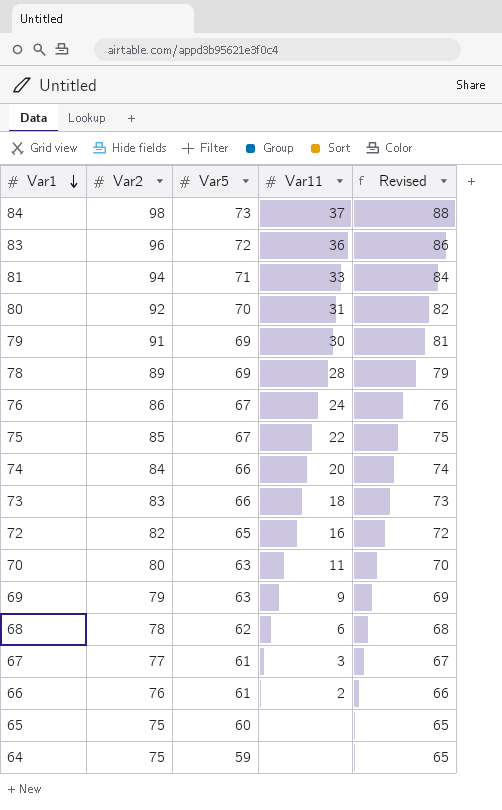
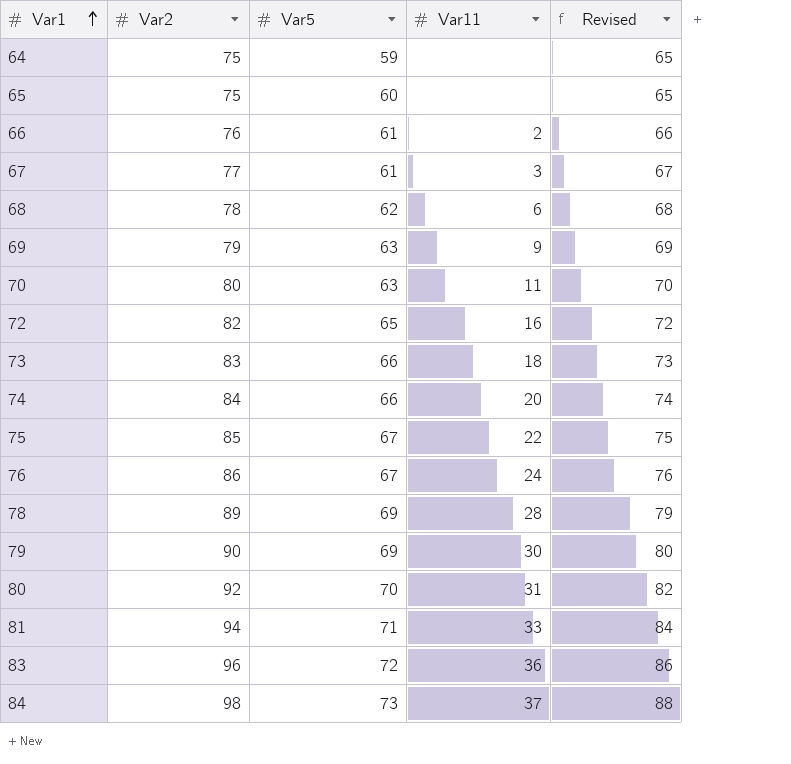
row order: Var1 descending -> Var1 ascending
79 | Var2: 91 -> 90
79 | Revised: 81 -> 80

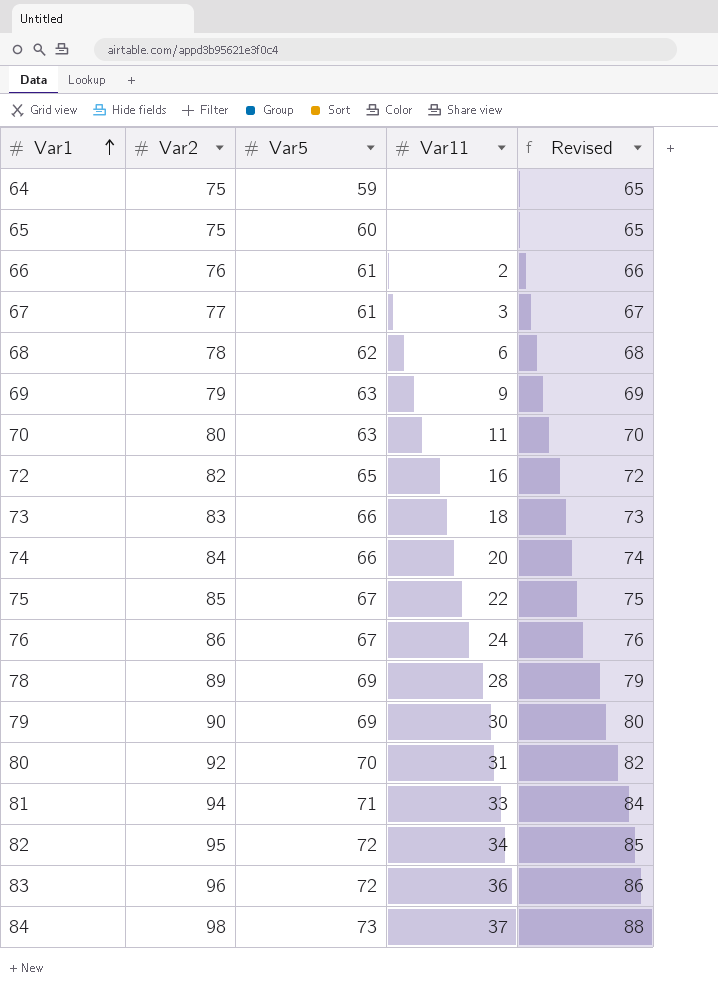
row 82: none -> 95 | 72 | 34 | 85

